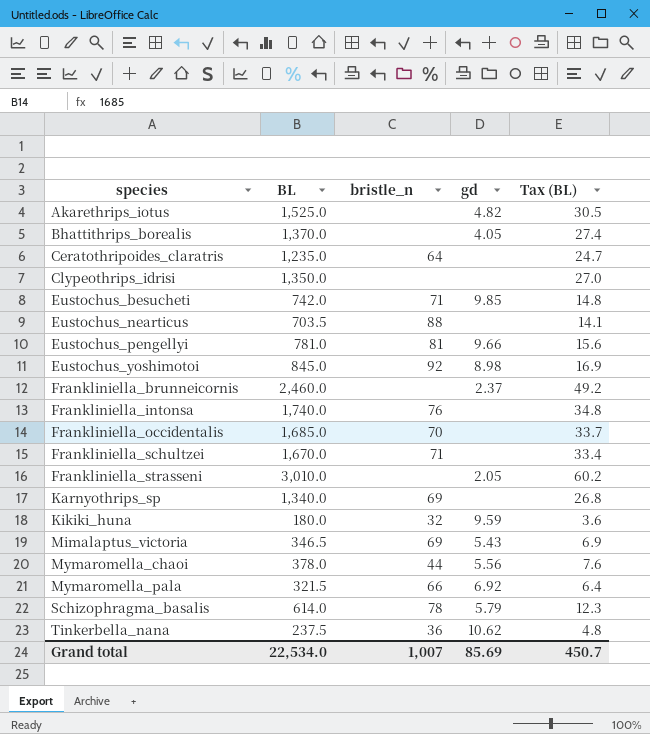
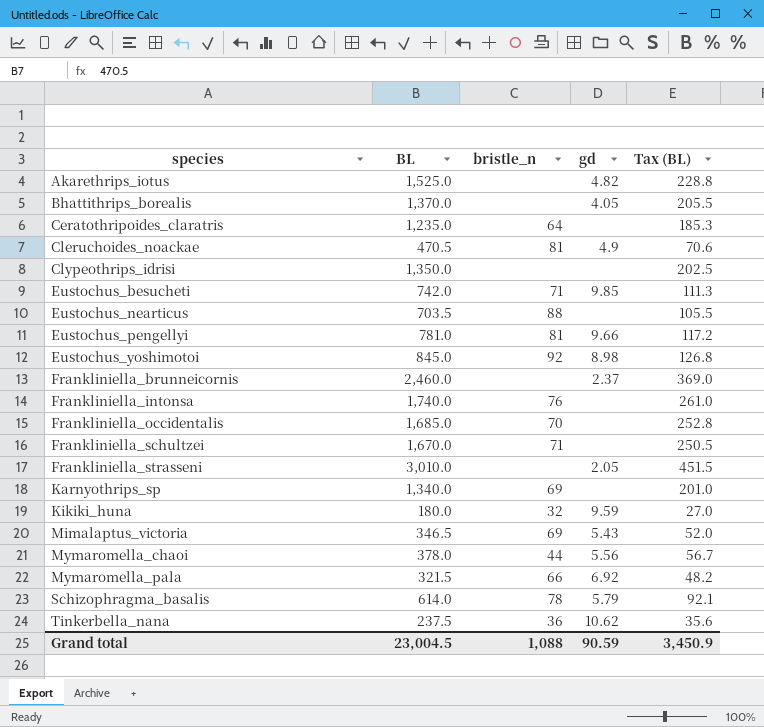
column Tax (BL) | formula: [BL] * 0.02 -> [BL] * 0.15
row Cleruchoides_noackae: none -> 470.5 | 81 | 4.9 | 70.6
Grand total | BL: 22,534.0 -> 23,004.5
Grand total | bristle_n: 1,007 -> 1,088
Grand total | gd: 85.69 -> 90.59
Grand total | Tax (BL): 450.7 -> 3,450.9

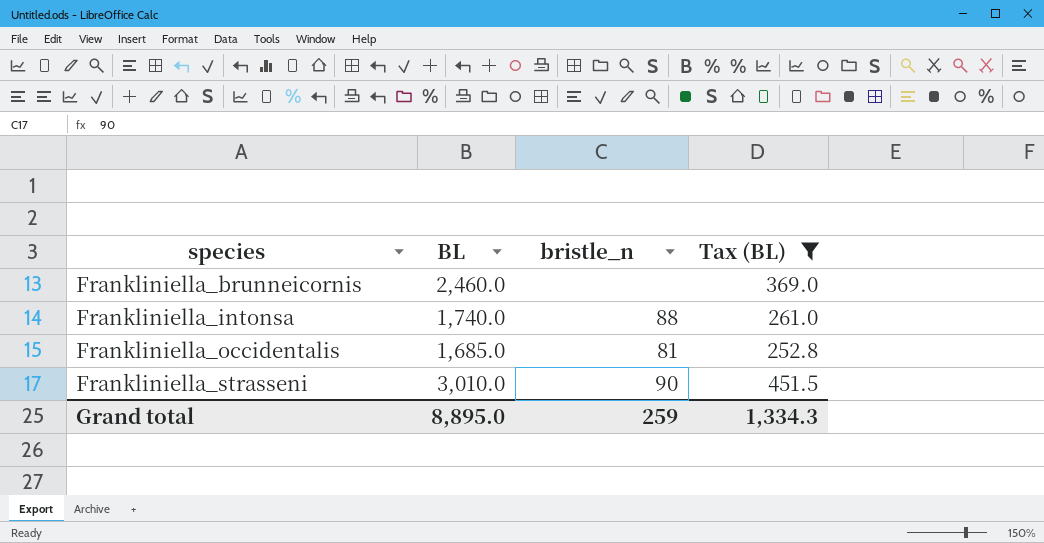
filter: none -> Tax (BL) >= 252.8
column gd | position: 4 -> none
Frankliniella_intonsa | bristle_n: 76 -> 88
Frankliniella_occidentalis | bristle_n: 70 -> 81
Frankliniella_strasseni | bristle_n: none -> 90
Grand total | BL: 23,004.5 -> 8,895.0
Grand total | bristle_n: 1,088 -> 259
Grand total | Tax (BL): 3,450.9 -> 1,334.3

